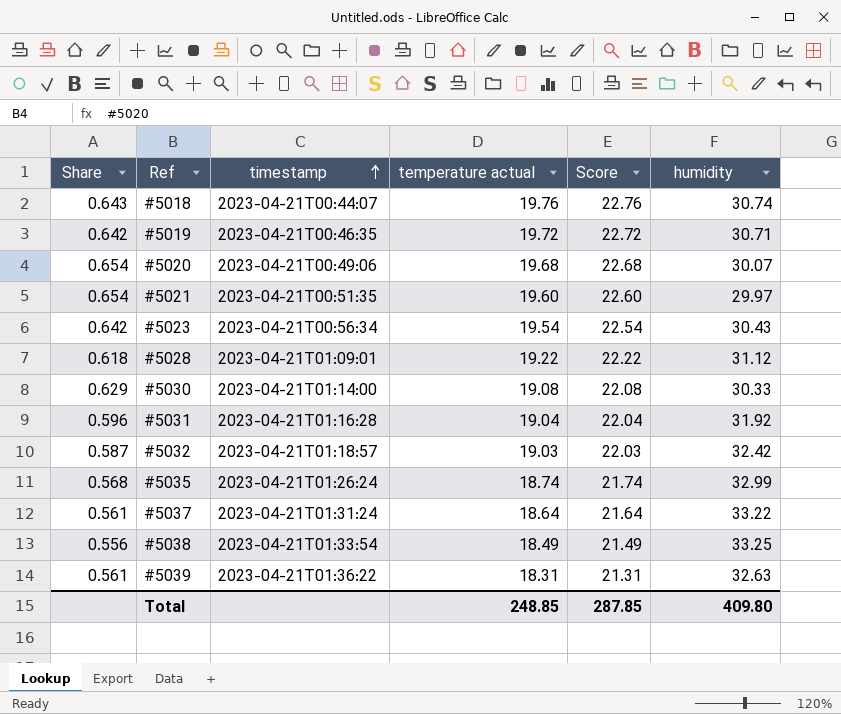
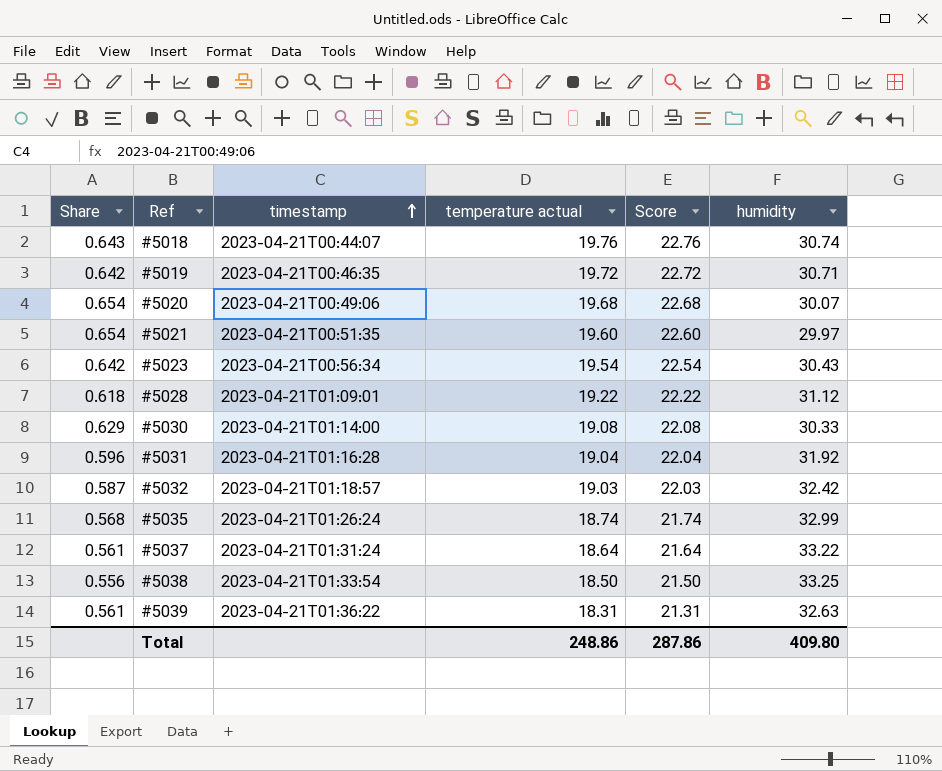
#5038 | temperature actual: 18.49 -> 18.50
#5038 | Score: 21.49 -> 21.50
Total | temperature actual: 248.85 -> 248.86
Total | Score: 287.85 -> 287.86

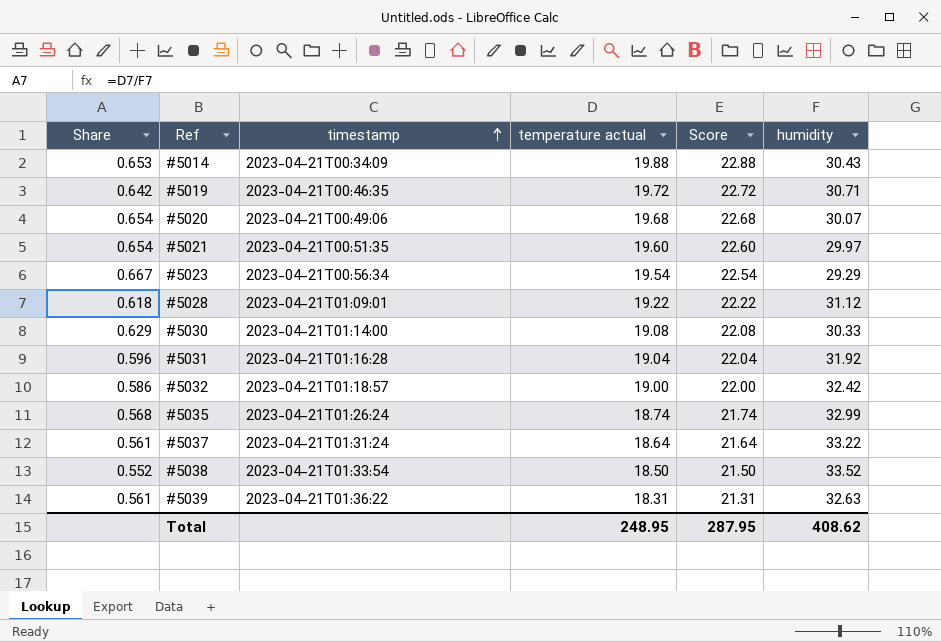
row #5018: 0.643 | 2023-04-21T00:44:07 | 19.76 | 22.76 | 30.74 -> none
row #5014: none -> 0.653 | 2023-04-21T00:34:09 | 19.88 | 22.88 | 30.43
#5023 | Share: 0.642 -> 0.667
#5023 | humidity: 30.43 -> 29.29
#5032 | Share: 0.587 -> 0.586
#5032 | temperature actual: 19.03 -> 19.00
#5032 | Score: 22.03 -> 22.00
#5038 | Share: 0.556 -> 0.552
#5038 | humidity: 33.25 -> 33.52
Total | temperature actual: 248.86 -> 248.95
Total | Score: 287.86 -> 287.95
Total | humidity: 409.80 -> 408.62

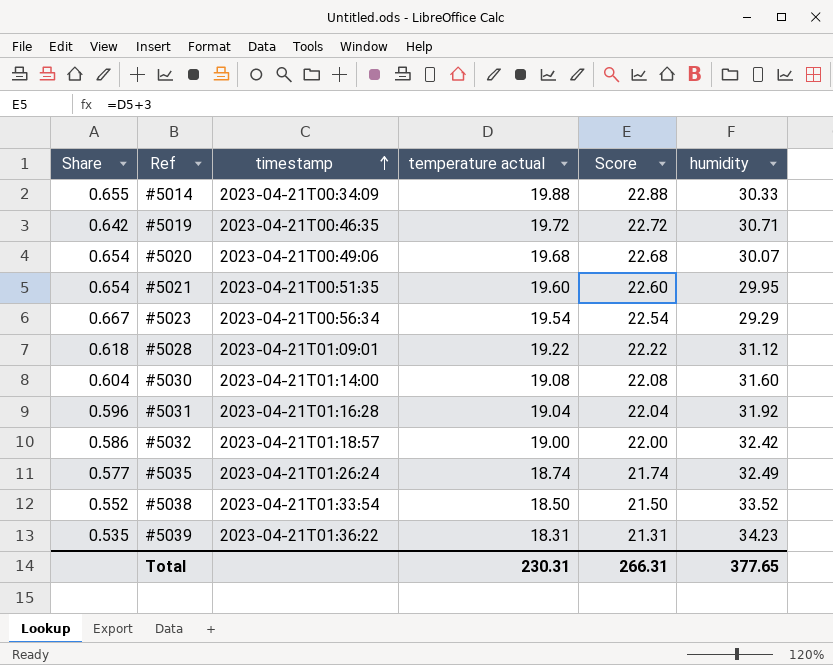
row #5037: 0.561 | 2023-04-21T01:31:24 | 18.64 | 21.64 | 33.22 -> none
#5014 | Share: 0.653 -> 0.655
#5014 | humidity: 30.43 -> 30.33
#5021 | humidity: 29.97 -> 29.95
#5030 | Share: 0.629 -> 0.604
#5030 | humidity: 30.33 -> 31.60
#5035 | Share: 0.568 -> 0.577
#5035 | humidity: 32.99 -> 32.49
#5039 | Share: 0.561 -> 0.535
#5039 | humidity: 32.63 -> 34.23
Total | temperature actual: 248.95 -> 230.31
Total | Score: 287.95 -> 266.31
Total | humidity: 408.62 -> 377.65

